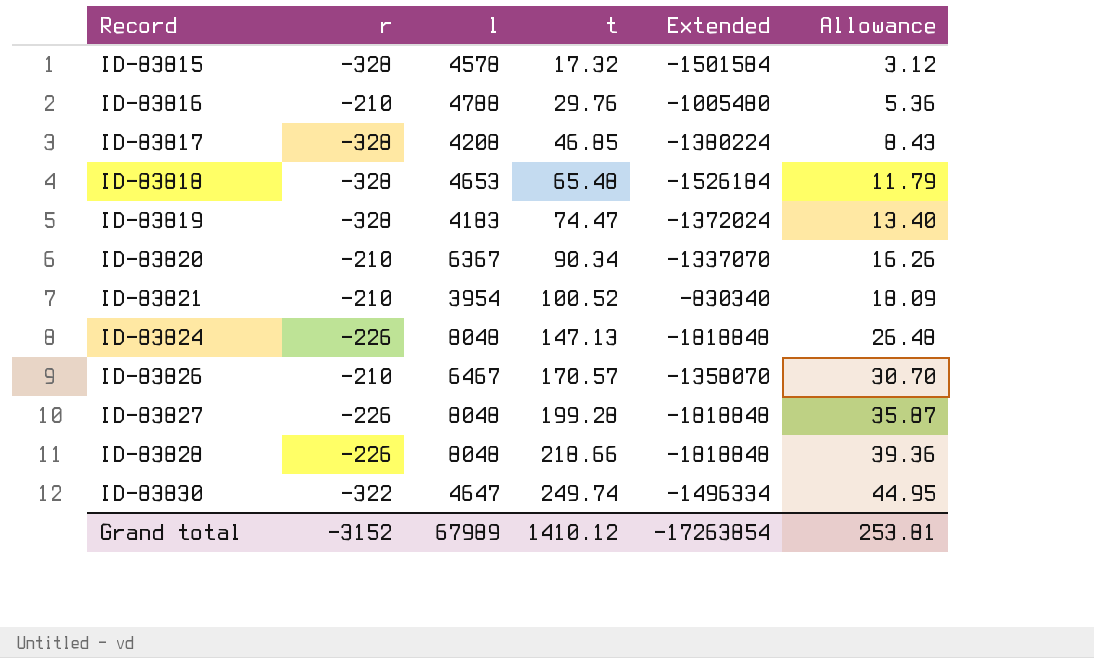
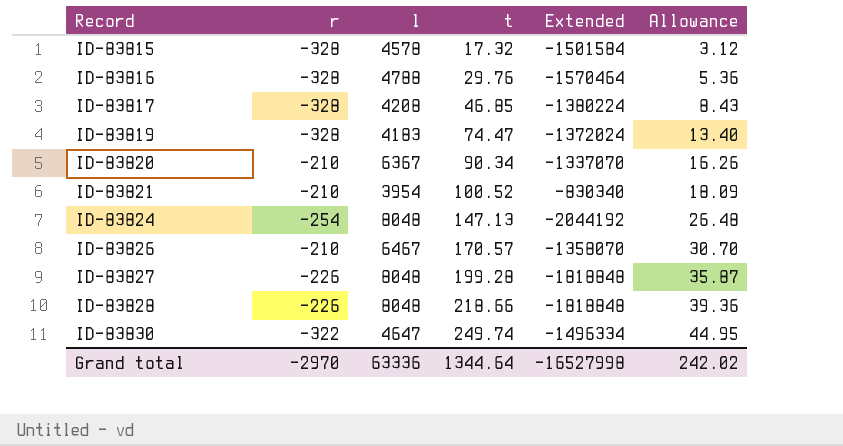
row ID-83818: -328 | 4653 | 65.48 | -1526184 | 11.79 -> none
ID-83816 | r: -210 -> -328
ID-83816 | Extended: -1005480 -> -1570464
ID-83824 | r: -226 -> -254
ID-83824 | Extended: -1818848 -> -2044192
Grand total | r: -3152 -> -2970
Grand total | l: 67989 -> 63336
Grand total | t: 1410.12 -> 1344.64
Grand total | Extended: -17263854 -> -16527998
Grand total | Allowance: 253.81 -> 242.02

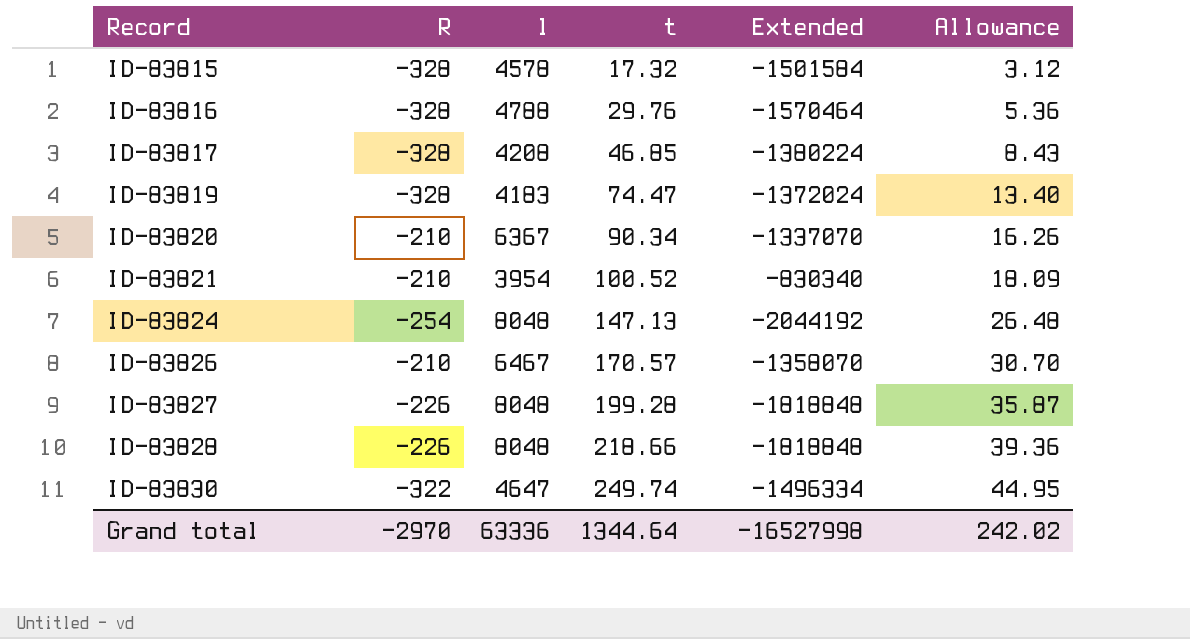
column name: r -> R

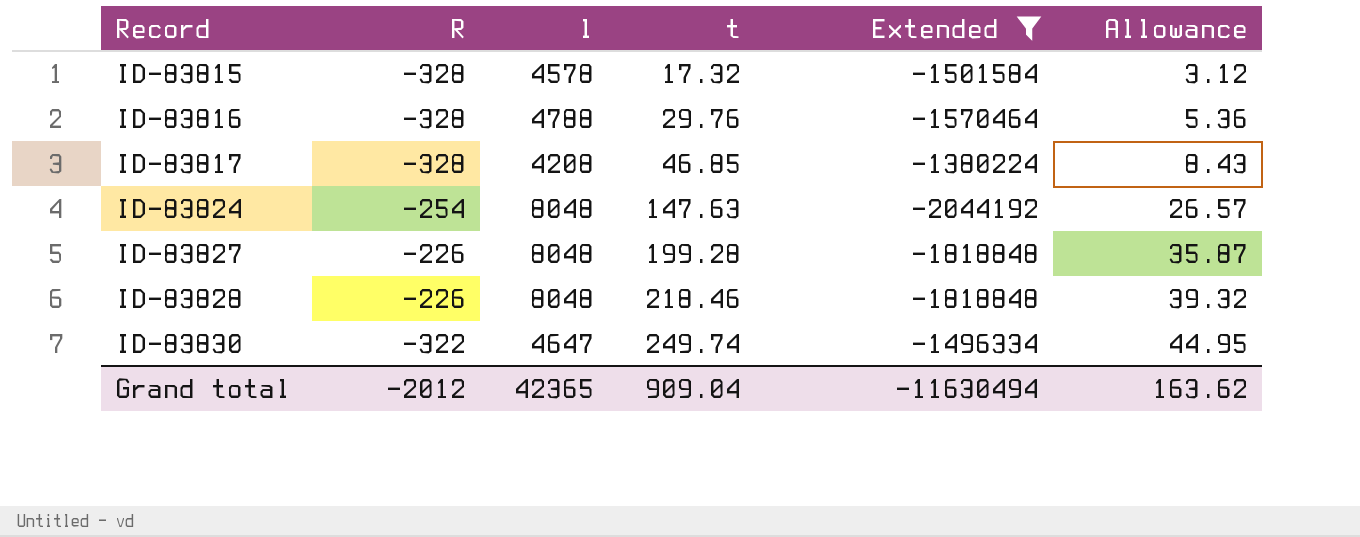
filter: none -> Extended <= -1380224
ID-83824 | t: 147.13 -> 147.63
ID-83824 | Allowance: 26.48 -> 26.57
ID-83828 | t: 218.66 -> 218.46
ID-83828 | Allowance: 39.36 -> 39.32
Grand total | R: -2970 -> -2012
Grand total | l: 63336 -> 42365
Grand total | t: 1344.64 -> 909.04
Grand total | Extended: -16527998 -> -11630494
Grand total | Allowance: 242.02 -> 163.62

